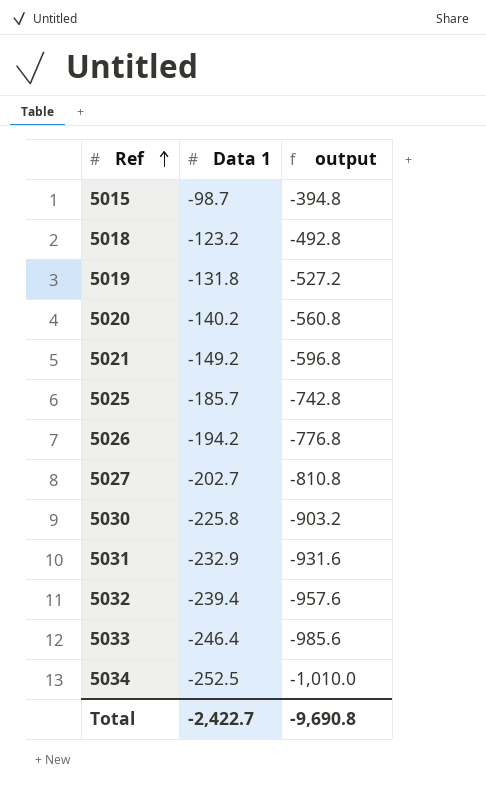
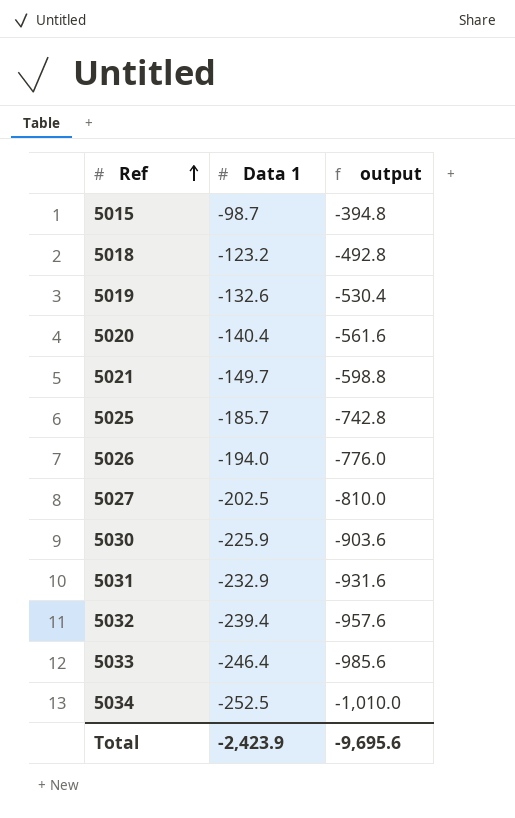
5019 | Data 1: -131.8 -> -132.6
5019 | output: -527.2 -> -530.4
5020 | Data 1: -140.2 -> -140.4
5020 | output: -560.8 -> -561.6
5021 | Data 1: -149.2 -> -149.7
5021 | output: -596.8 -> -598.8
5026 | Data 1: -194.2 -> -194.0
5026 | output: -776.8 -> -776.0
5027 | Data 1: -202.7 -> -202.5
5027 | output: -810.8 -> -810.0
5030 | Data 1: -225.8 -> -225.9
5030 | output: -903.2 -> -903.6
Total | Data 1: -2,422.7 -> -2,423.9
Total | output: -9,690.8 -> -9,695.6

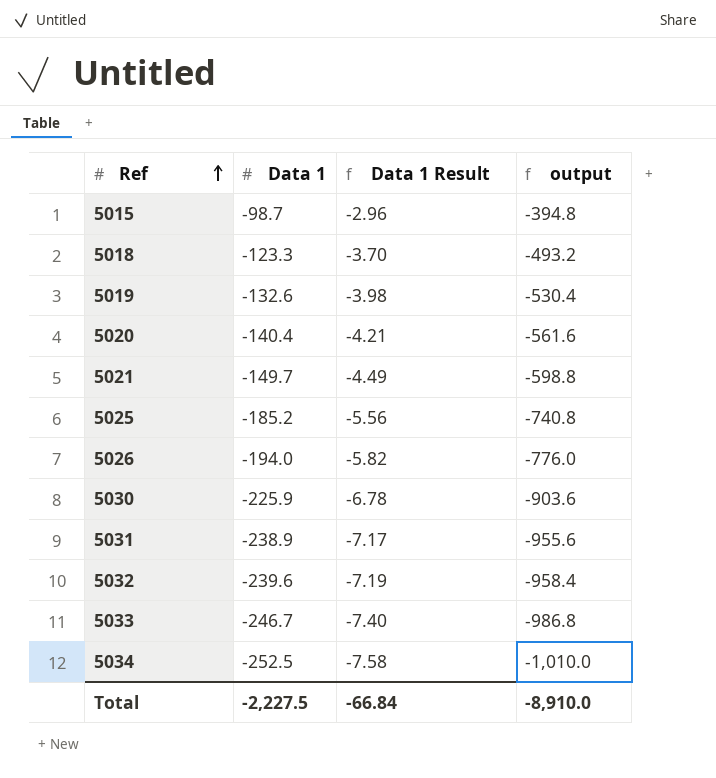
column Data 1 Result | formula: none -> [Data 1] * 0.03
row 5027: -202.5 | -810.0 -> none
5018 | Data 1: -123.2 -> -123.3
5018 | output: -492.8 -> -493.2
5025 | Data 1: -185.7 -> -185.2
5025 | output: -742.8 -> -740.8
5031 | Data 1: -232.9 -> -238.9
5031 | output: -931.6 -> -955.6
5032 | Data 1: -239.4 -> -239.6
5032 | output: -957.6 -> -958.4
5033 | Data 1: -246.4 -> -246.7
5033 | output: -985.6 -> -986.8
Total | Data 1: -2,423.9 -> -2,227.5
Total | output: -9,695.6 -> -8,910.0

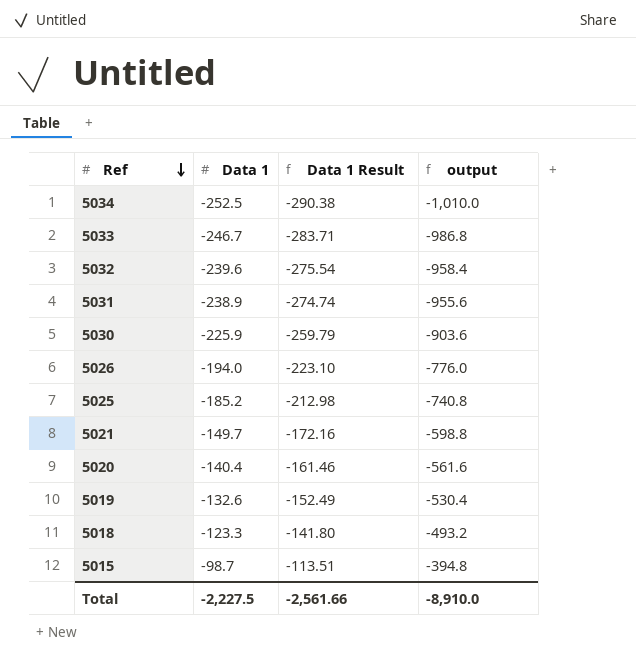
row order: Ref ascending -> Ref descending
column Data 1 Result | formula: [Data 1] * 0.03 -> [Data 1] * 1.15
Total | Data 1 Result: -66.84 -> -2,561.66

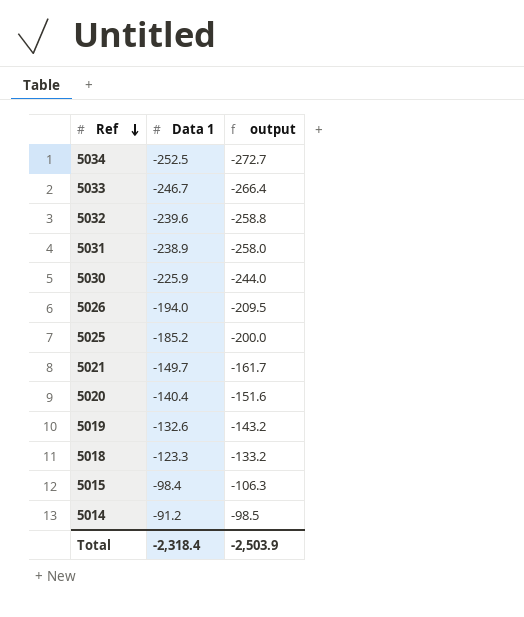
column Data 1 Result | formula: [Data 1] * 1.15 -> none
column output | formula: [Data 1] * 4 -> [Data 1] * 1.08
5015 | Data 1: -98.7 -> -98.4
row 5014: none -> -91.2 | -98.5
Total | Data 1: -2,227.5 -> -2,318.4
Total | output: -8,910.0 -> -2,503.9

